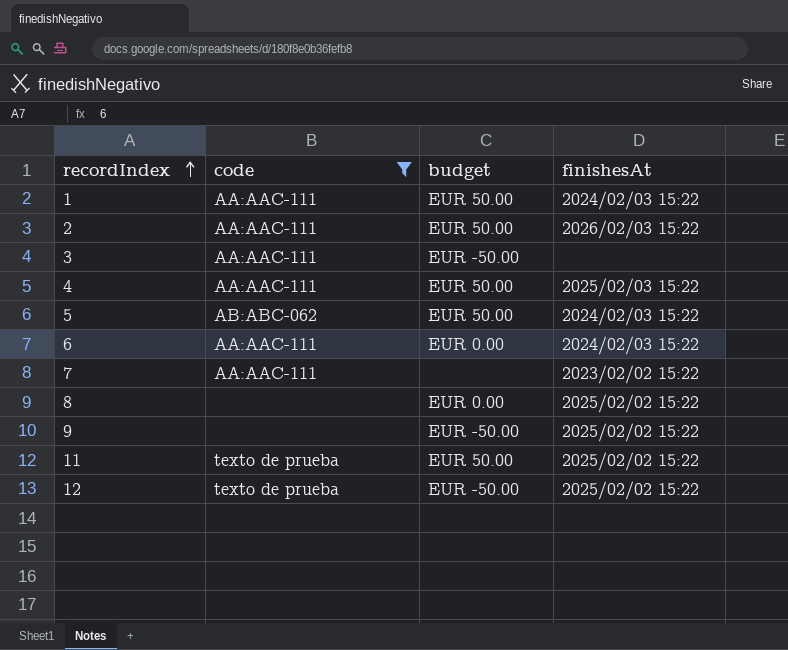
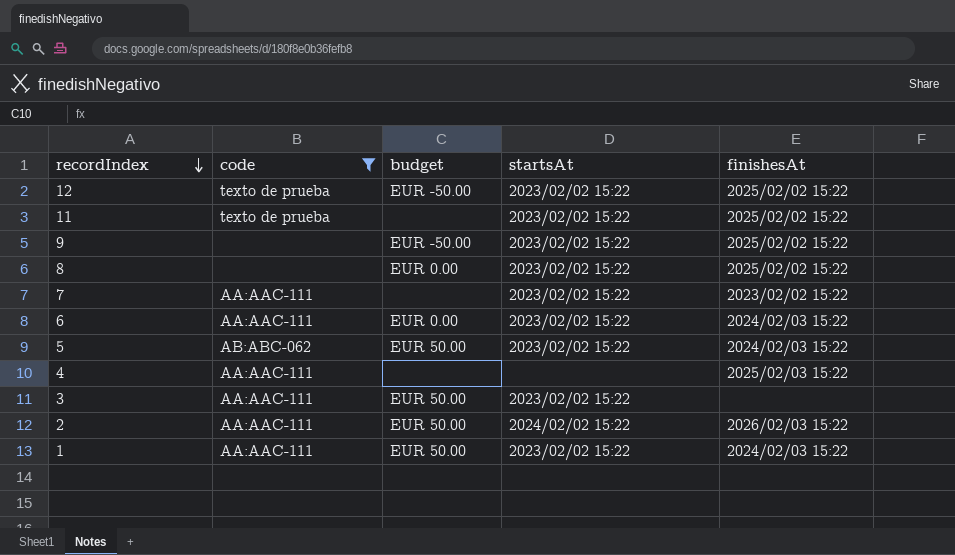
row order: recordIndex ascending -> recordIndex descending
column startsAt | position: none -> 4
11 | budget: EUR 50.00 -> none
4 | budget: EUR 50.00 -> none
3 | budget: EUR -50.00 -> EUR 50.00

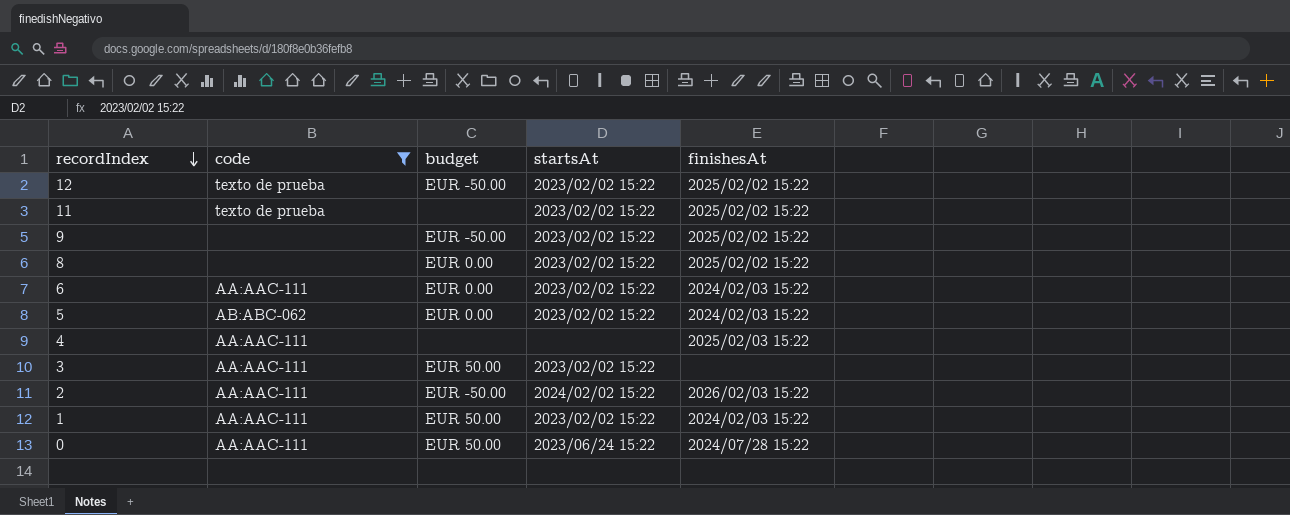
row 7: AA:AAC-111 | none | 2023/02/02 15:22 | 2023/02/02 15:22 -> none
5 | budget: EUR 50.00 -> EUR 0.00
2 | budget: EUR 50.00 -> EUR -50.00
row 0: none -> AA:AAC-111 | EUR 50.00 | 2023/06/24 15:22 | 2024/07/28 15:22

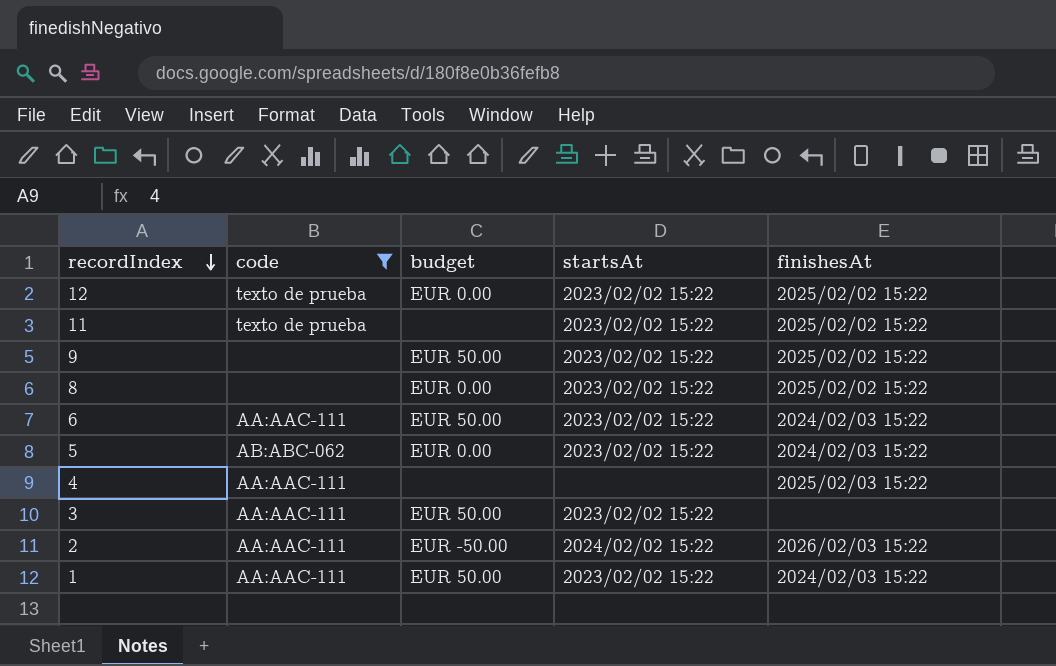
row 0: AA:AAC-111 | EUR 50.00 | 2023/06/24 15:22 | 2024/07/28 15:22 -> none
12 | budget: EUR -50.00 -> EUR 0.00
9 | budget: EUR -50.00 -> EUR 50.00
6 | budget: EUR 0.00 -> EUR 50.00

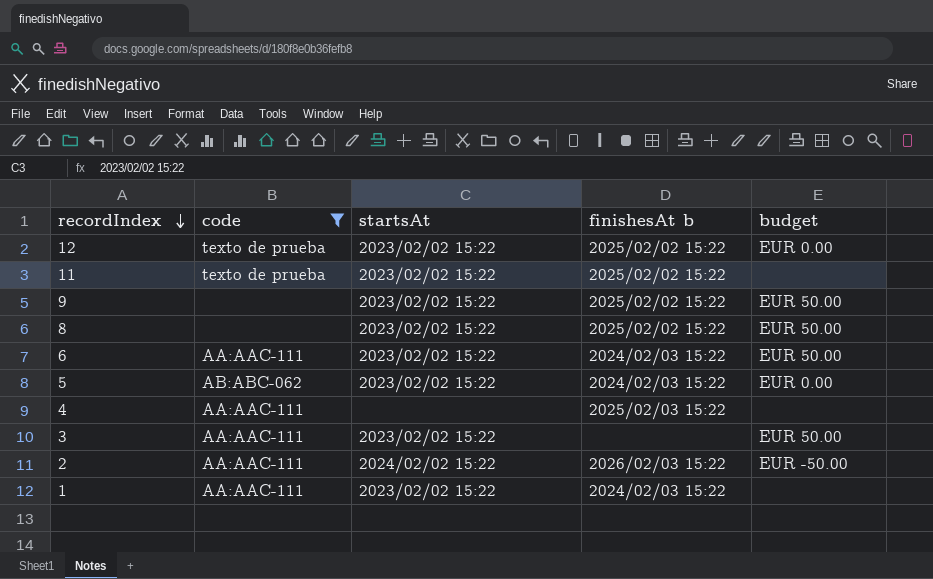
column name: finishesAt -> finishesAt b
column budget | position: 3 -> 5
8 | budget: EUR 0.00 -> EUR 50.00
1 | budget: EUR 50.00 -> none

